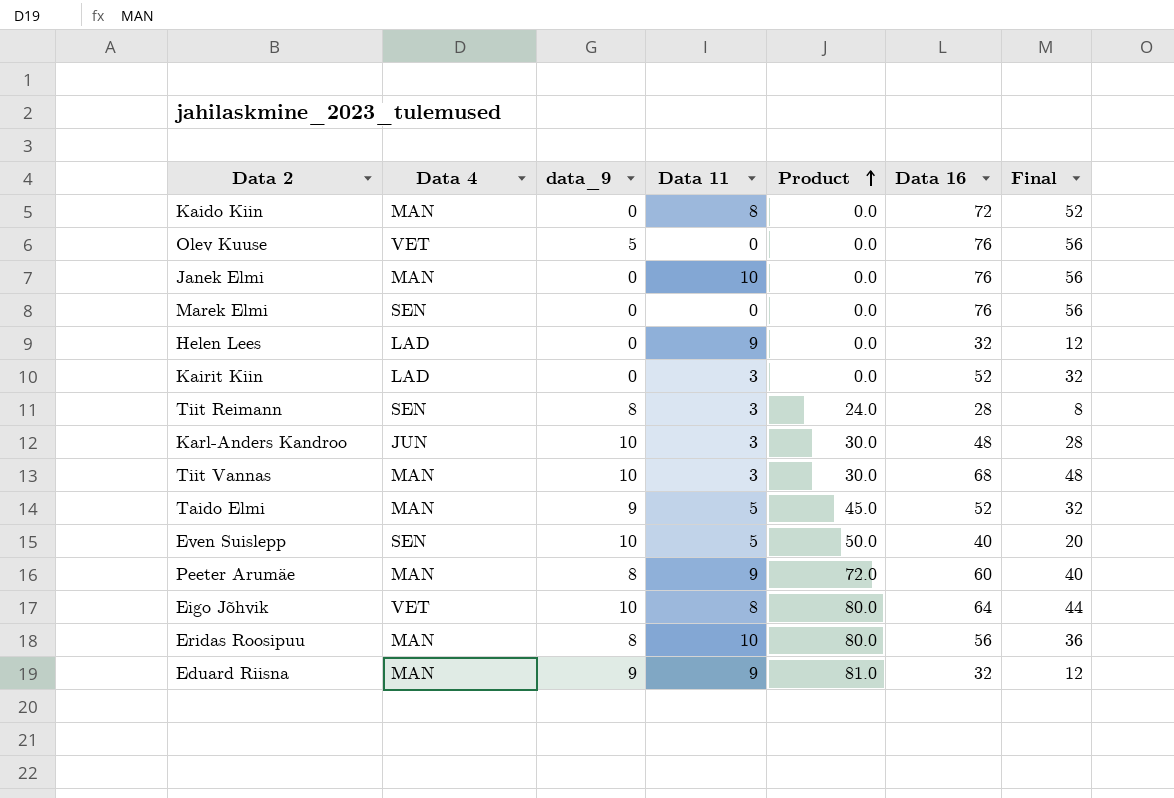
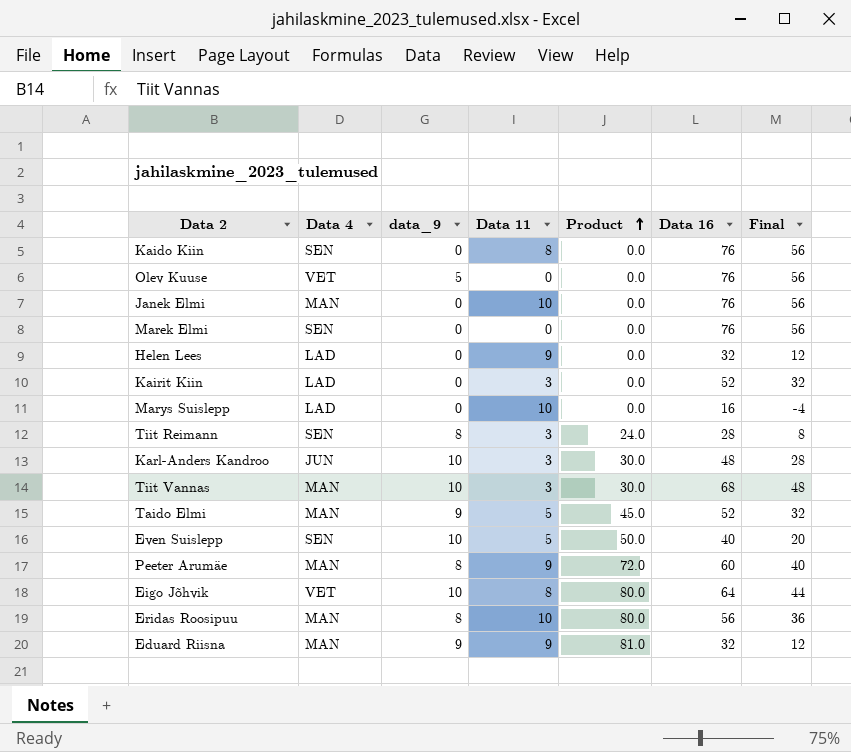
Kaido Kiin | Data 4: MAN -> SEN
Kaido Kiin | Data 16: 72 -> 76
Kaido Kiin | Final: 52 -> 56
row Marys Suislepp: none -> LAD | 0 | 10 | 0.0 | 16 | -4

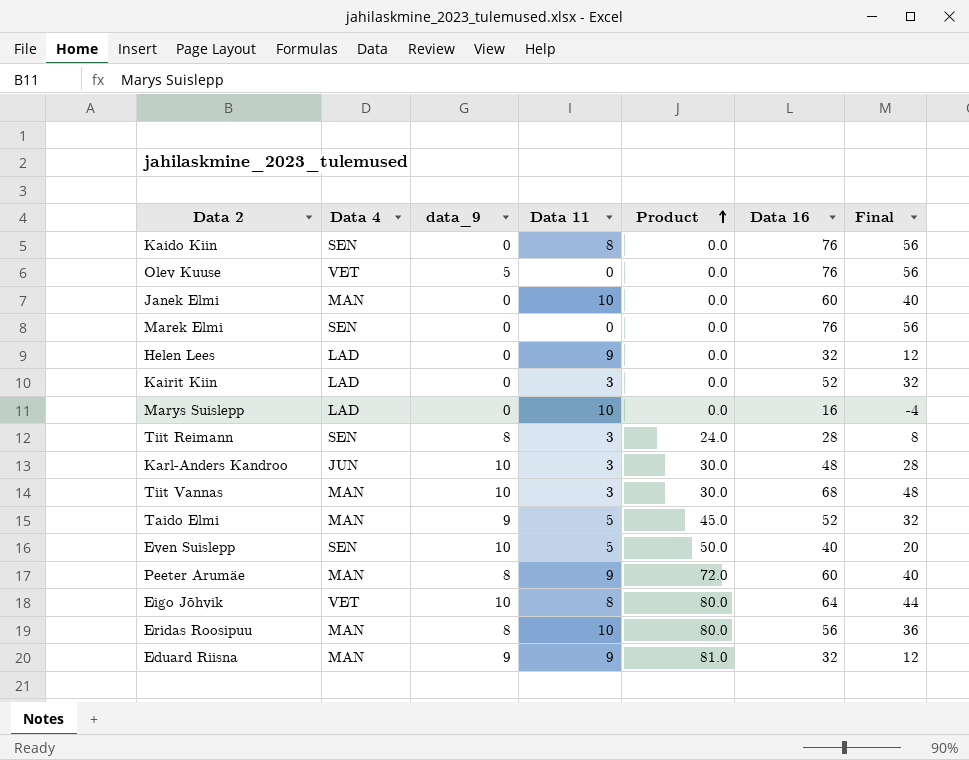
Janek Elmi | Data 16: 76 -> 60
Janek Elmi | Final: 56 -> 40

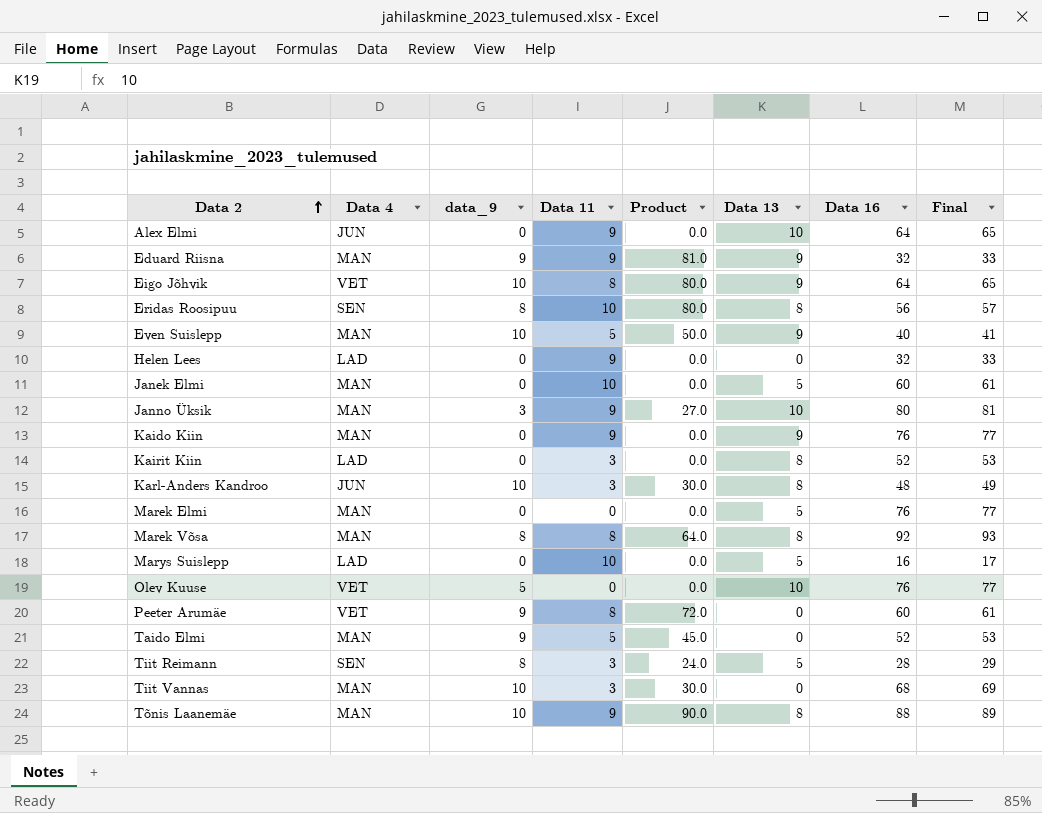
row order: Product ascending -> Data 2 ascending
column Data 13 | position: none -> 6
column Final | formula: [Data 16] - 20 -> [Data 16] + 1
row Alex Elmi: none -> JUN | 0 | 9 | 0.0 | 10 | 64 | 65
Eridas Roosipuu | Data 4: MAN -> SEN
Even Suislepp | Data 4: SEN -> MAN
row Janno Üksik: none -> MAN | 3 | 9 | 27.0 | 10 | 80 | 81
Kaido Kiin | Data 4: SEN -> MAN
Kaido Kiin | Data 11: 8 -> 9
Marek Elmi | Data 4: SEN -> MAN
row Marek Võsa: none -> MAN | 8 | 8 | 64.0 | 8 | 92 | 93
Peeter Arumäe | Data 4: MAN -> VET
Peeter Arumäe | data_9: 8 -> 9
Peeter Arumäe | Data 11: 9 -> 8
row Tõnis Laanemäe: none -> MAN | 10 | 9 | 90.0 | 8 | 88 | 89

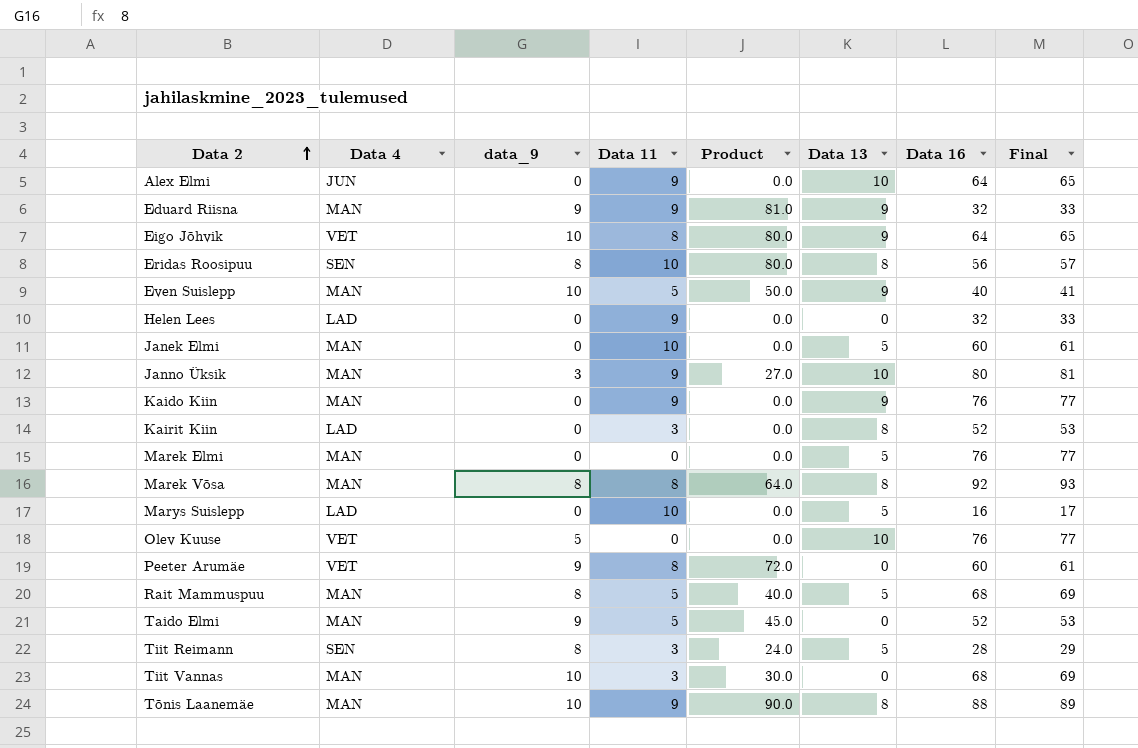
row Karl-Anders Kandroo: JUN | 10 | 3 | 30.0 | 8 | 48 | 49 -> none
row Rait Mammuspuu: none -> MAN | 8 | 5 | 40.0 | 5 | 68 | 69

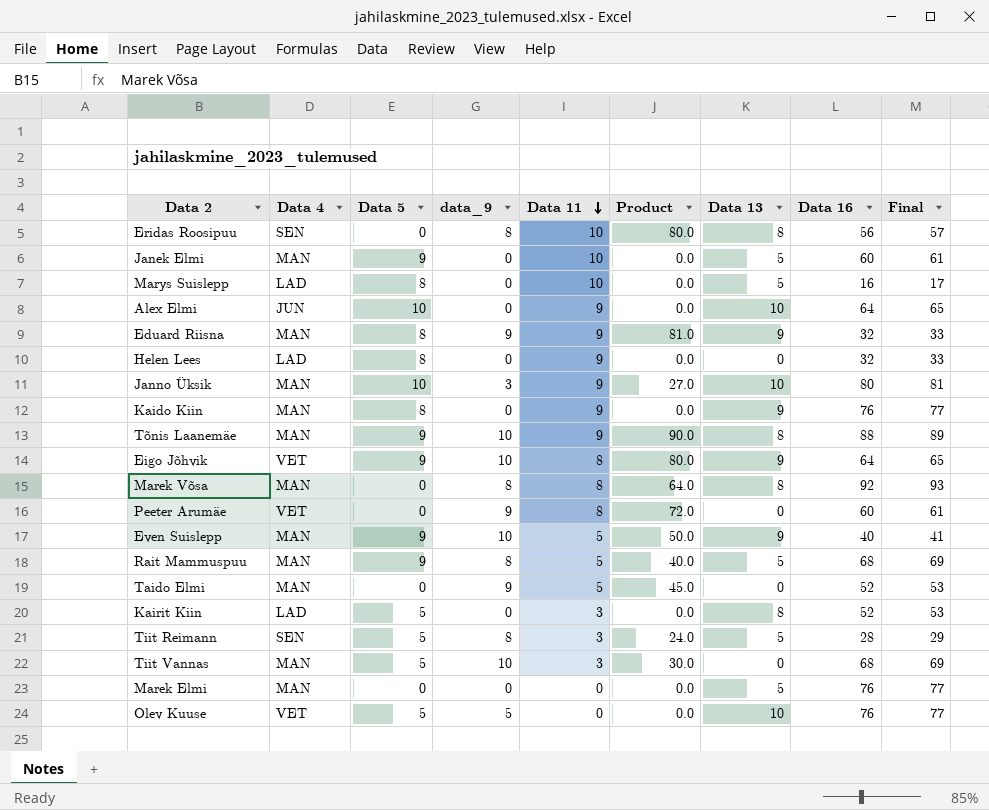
row order: Data 2 ascending -> Data 11 descending
column Data 5 | position: none -> 3

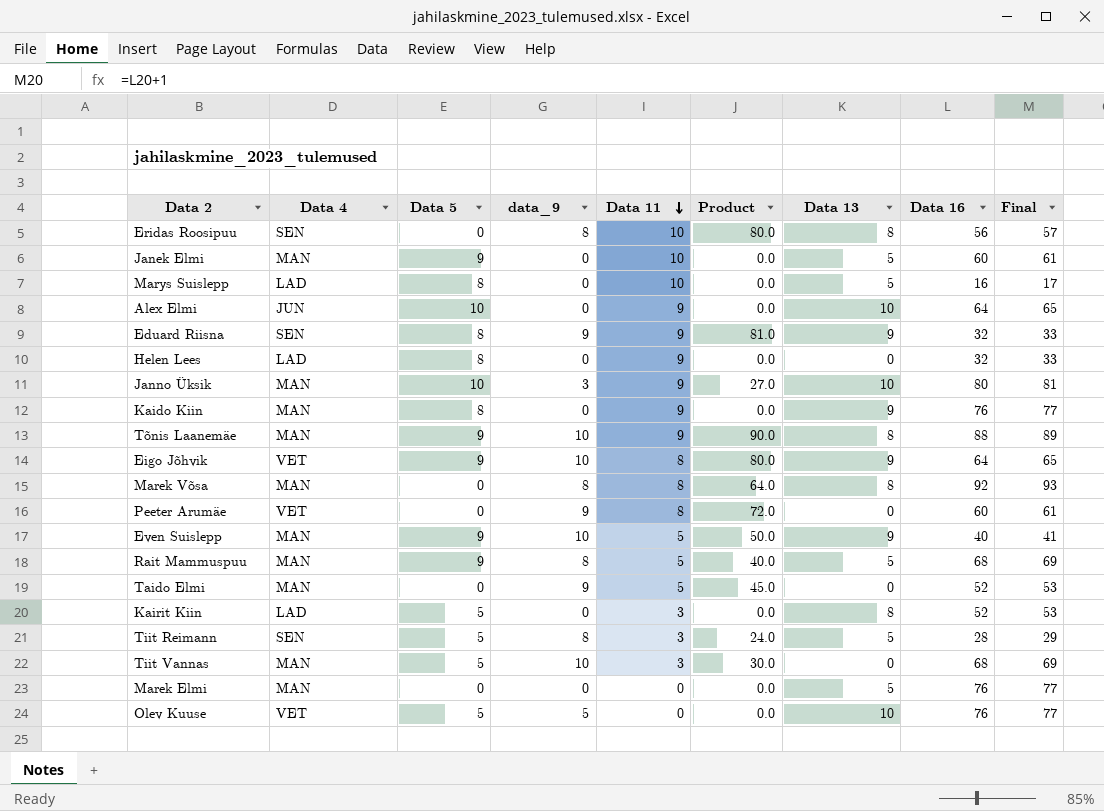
Eduard Riisna | Data 4: MAN -> SEN

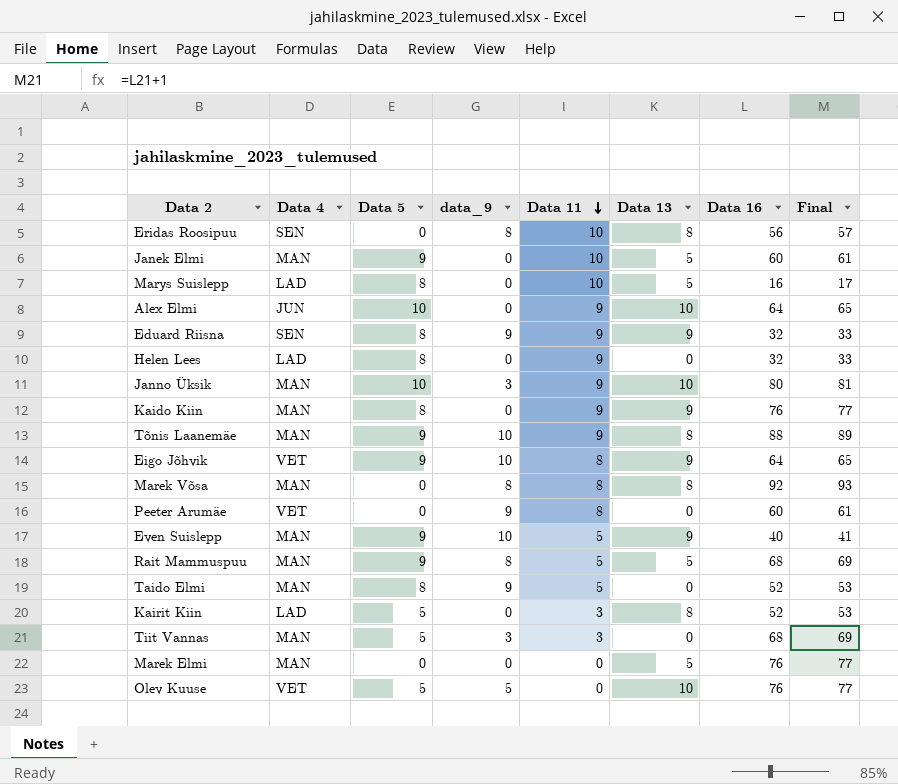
column Product | formula: [data_9] * [Data 11] -> none
row Tiit Reimann: SEN | 5 | 8 | 3 | 24.0 | 5 | 28 | 29 -> none
Taido Elmi | Data 5: 0 -> 8
Tiit Vannas | data_9: 10 -> 3

